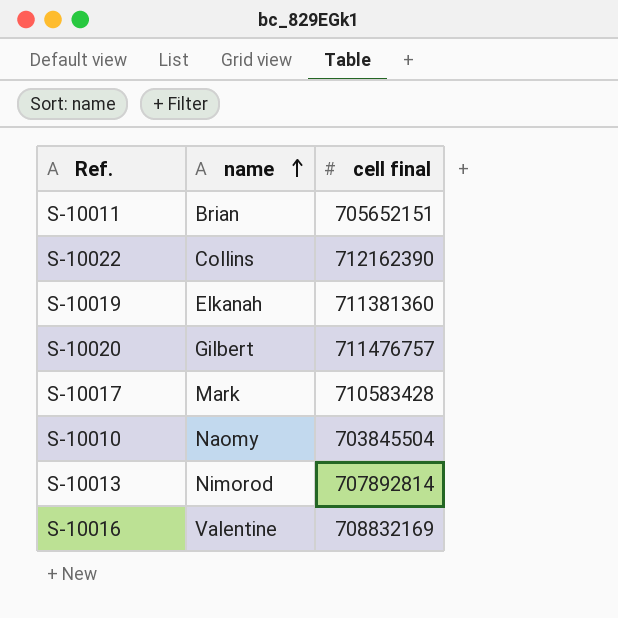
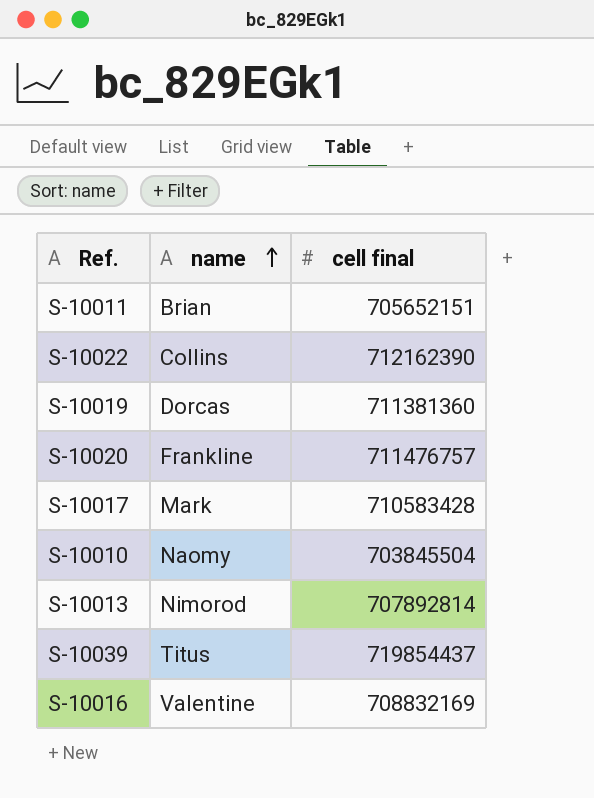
S-10019 | name: Elkanah -> Dorcas
S-10020 | name: Gilbert -> Frankline
row S-10039: none -> Titus | 719854437

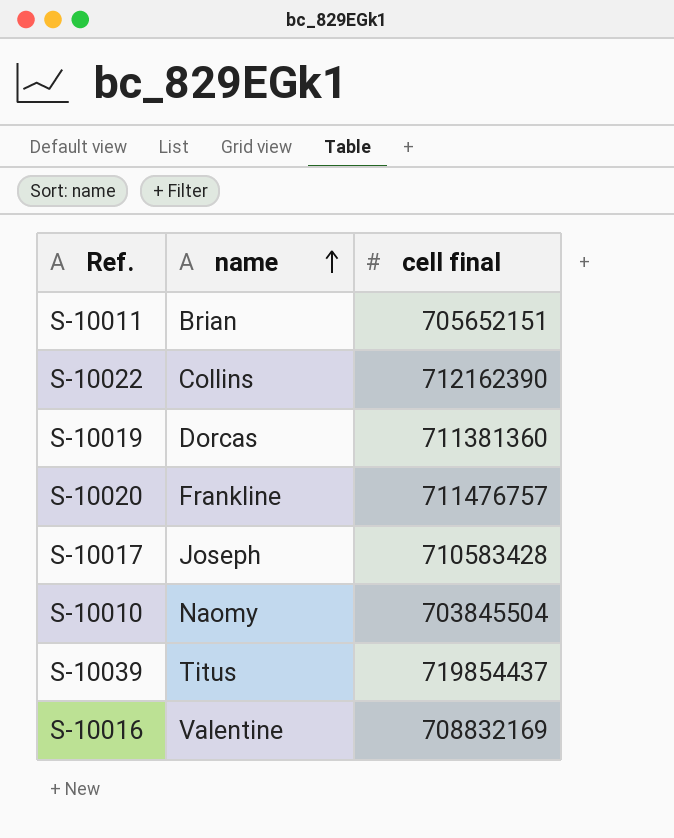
row S-10013: Nimorod | 707892814 -> none
S-10017 | name: Mark -> Joseph

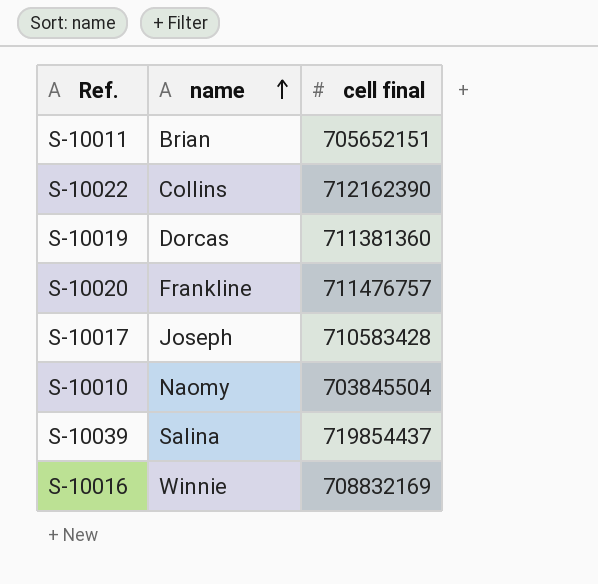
S-10039 | name: Titus -> Salina
S-10016 | name: Valentine -> Winnie

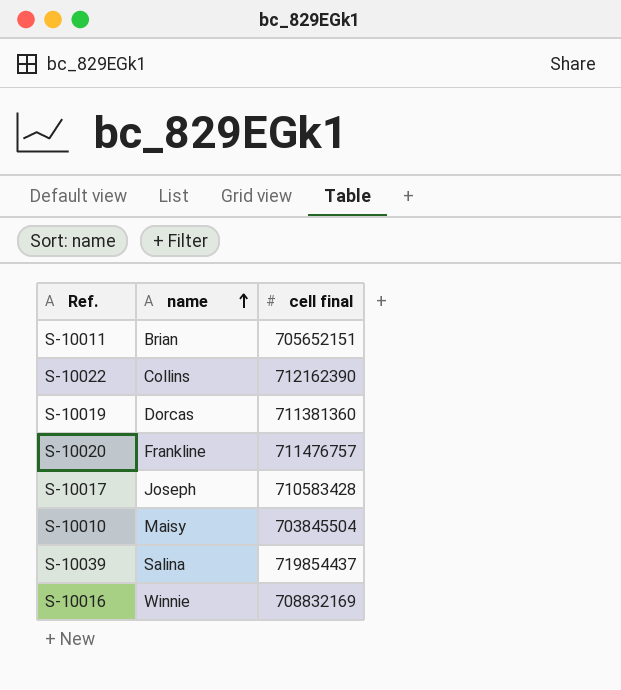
S-10010 | name: Naomy -> Maisy

